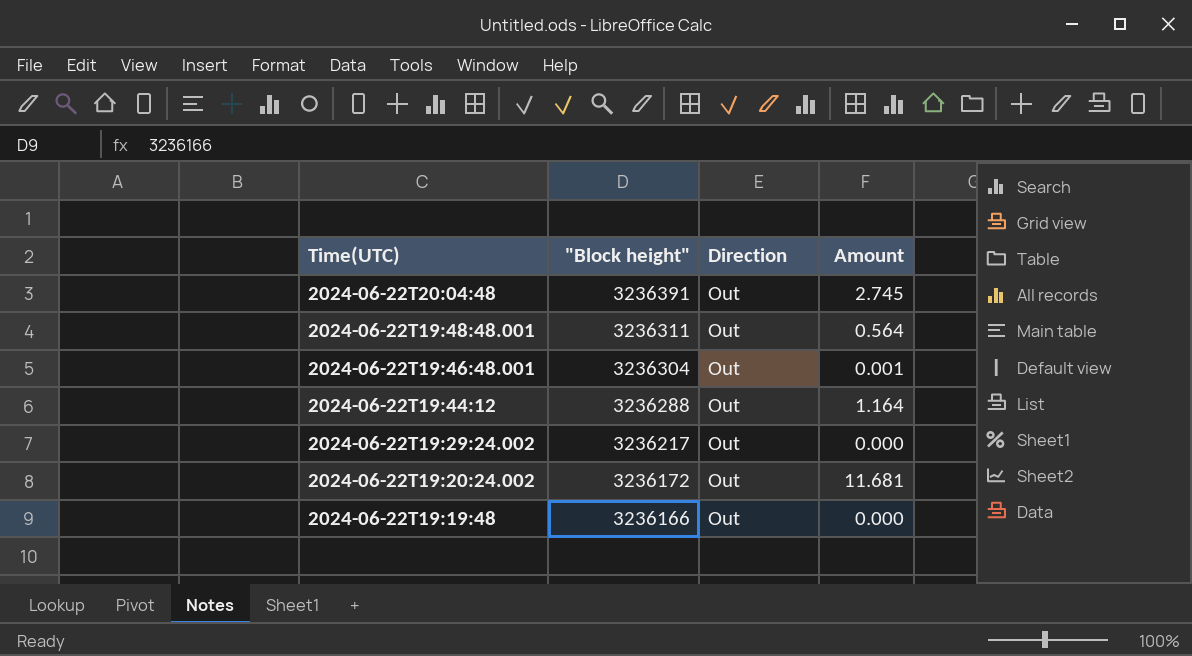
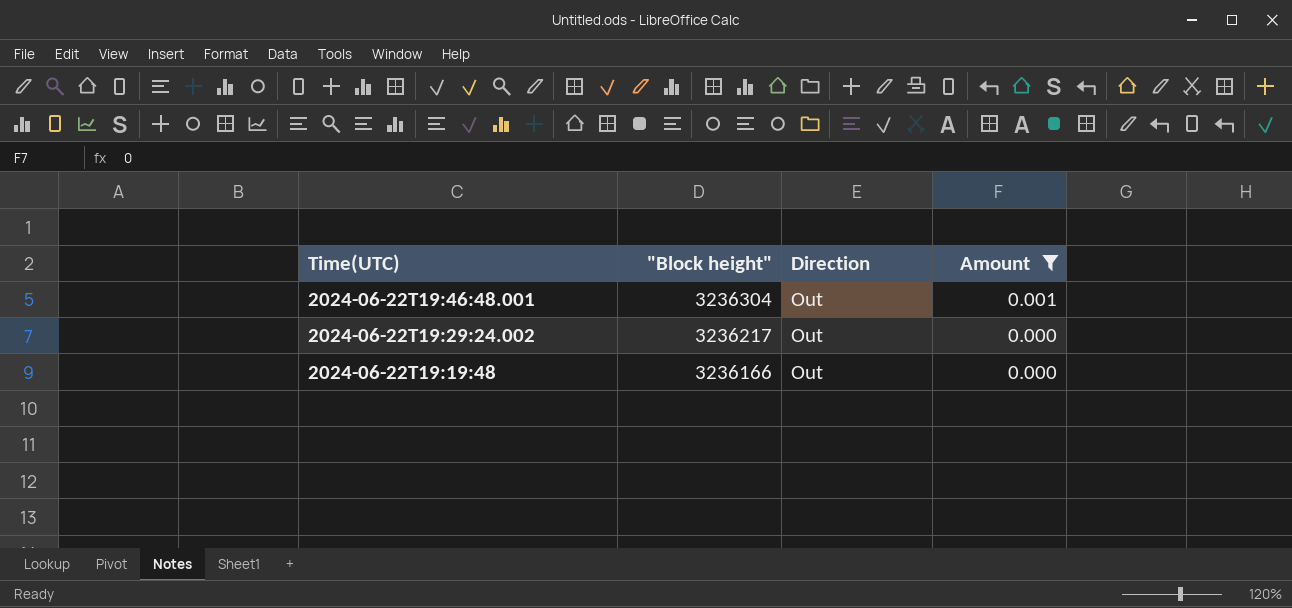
filter: none -> Amount <= 0.001

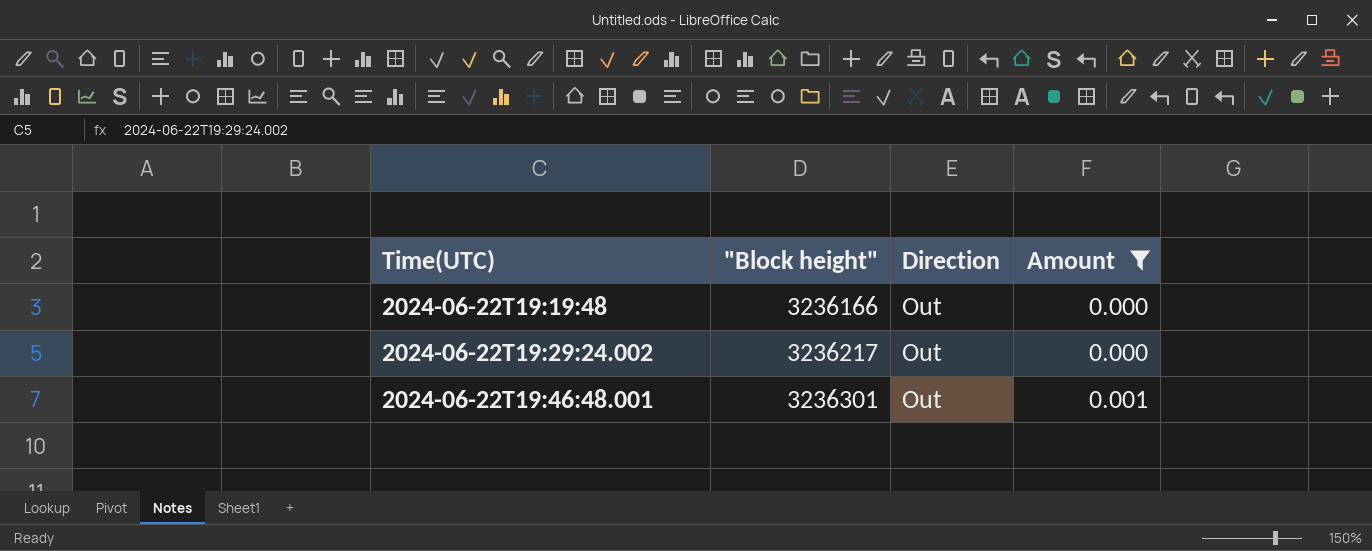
row order: Time(UTC) descending -> Time(UTC) ascending
2024-06-22T19:46:48.001 | "Block height": 3236304 -> 3236301

